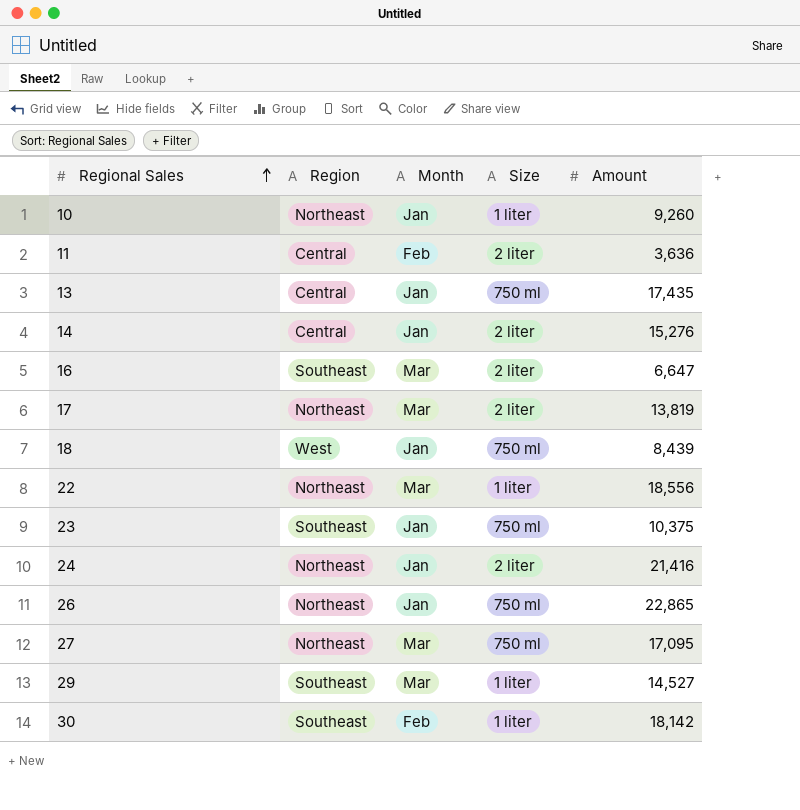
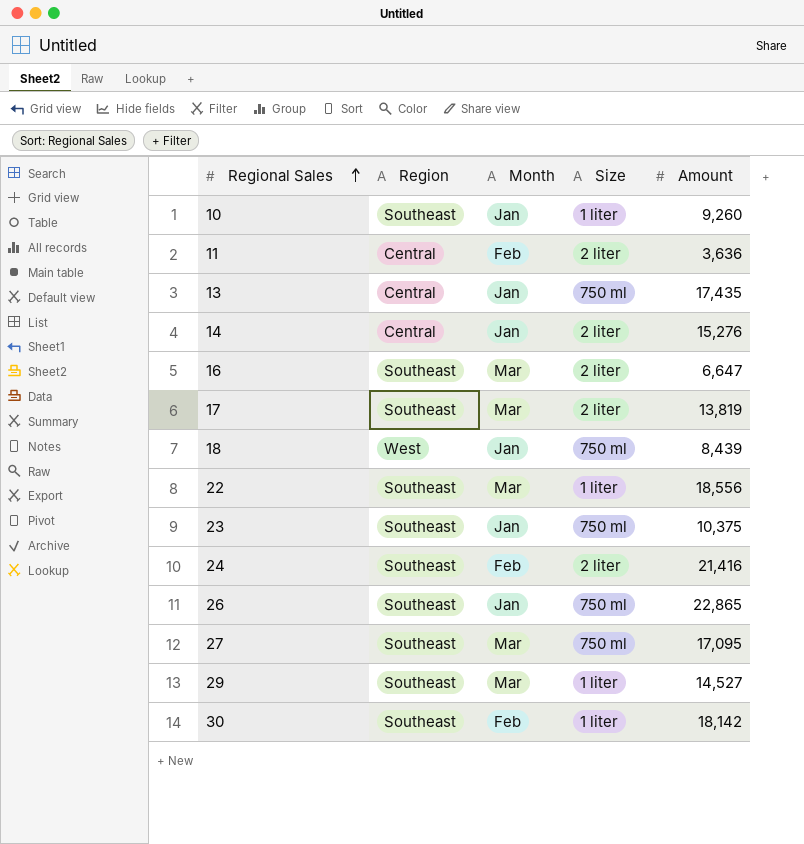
10 | Region: Northeast -> Southeast
17 | Region: Northeast -> Southeast
22 | Region: Northeast -> Southeast
24 | Region: Northeast -> Southeast
24 | Month: Jan -> Feb
26 | Region: Northeast -> Southeast
27 | Region: Northeast -> Southeast

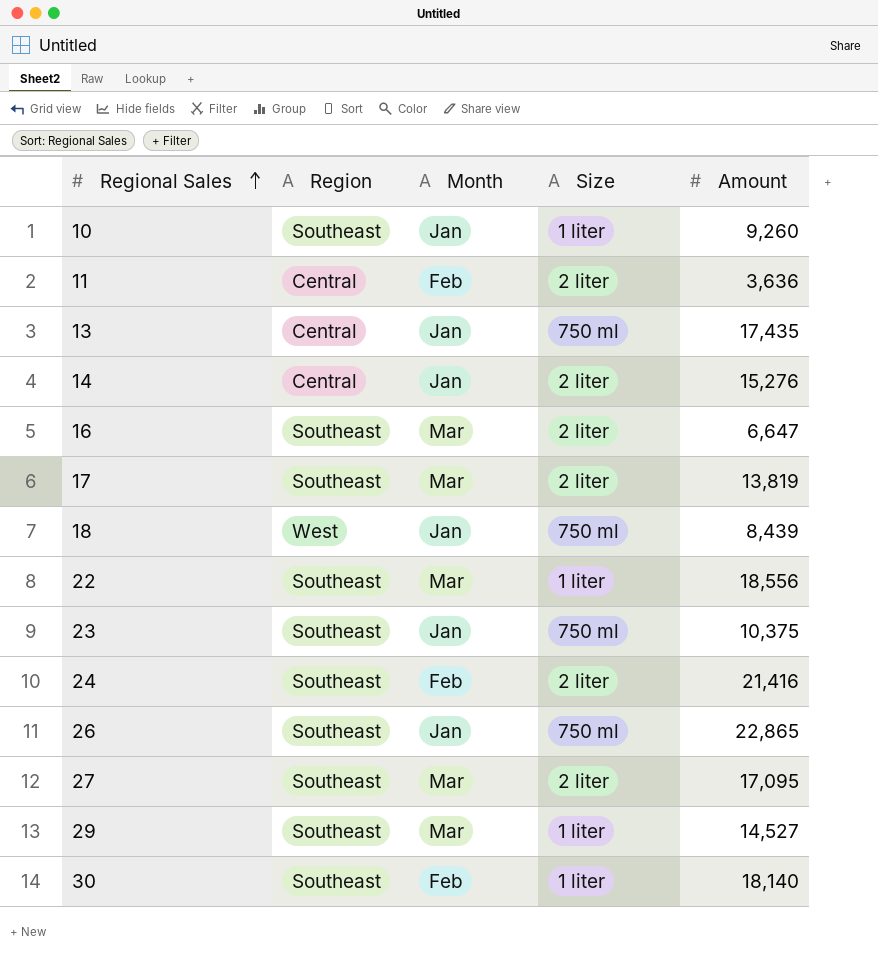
27 | Size: 750 ml -> 2 liter
30 | Amount: 18,142 -> 18,140

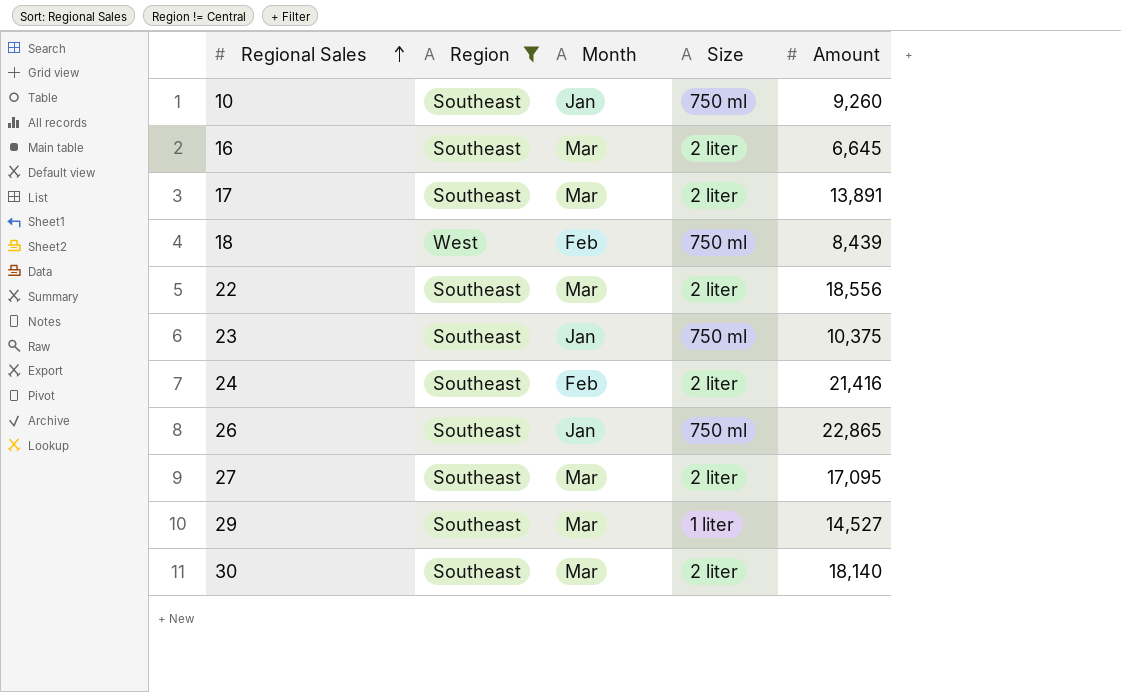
filter: none -> Region != Central
10 | Size: 1 liter -> 750 ml
16 | Amount: 6,647 -> 6,645
17 | Amount: 13,819 -> 13,891
18 | Month: Jan -> Feb
22 | Size: 1 liter -> 2 liter
30 | Month: Feb -> Mar
30 | Size: 1 liter -> 2 liter

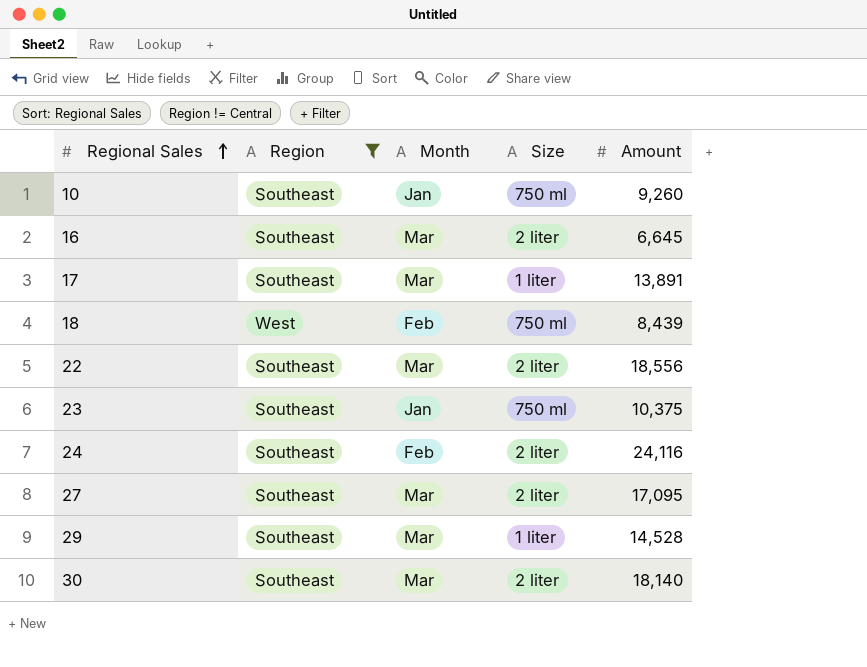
row 26: Southeast | Jan | 750 ml | 22,865 -> none
17 | Size: 2 liter -> 1 liter
24 | Amount: 21,416 -> 24,116
29 | Amount: 14,527 -> 14,528

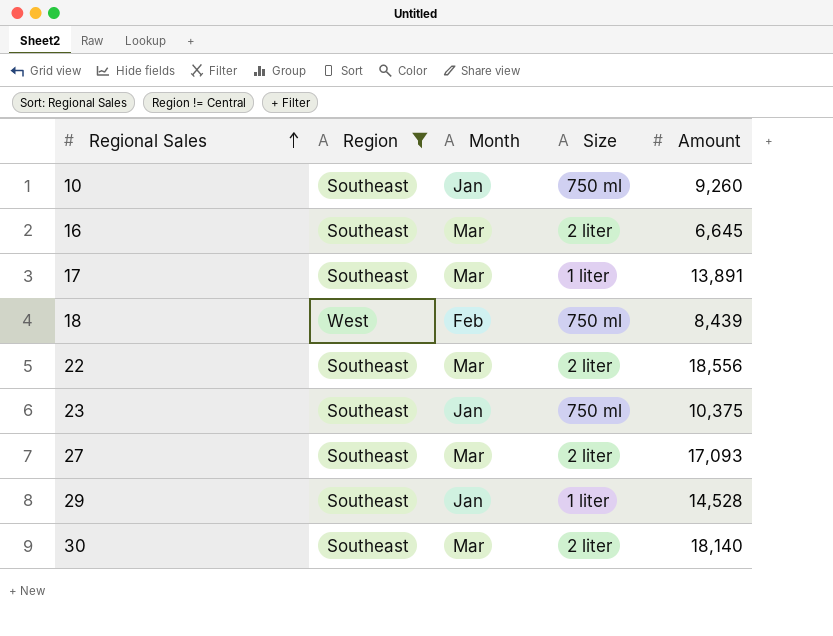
row 24: Southeast | Feb | 2 liter | 24,116 -> none
27 | Amount: 17,095 -> 17,093
29 | Month: Mar -> Jan

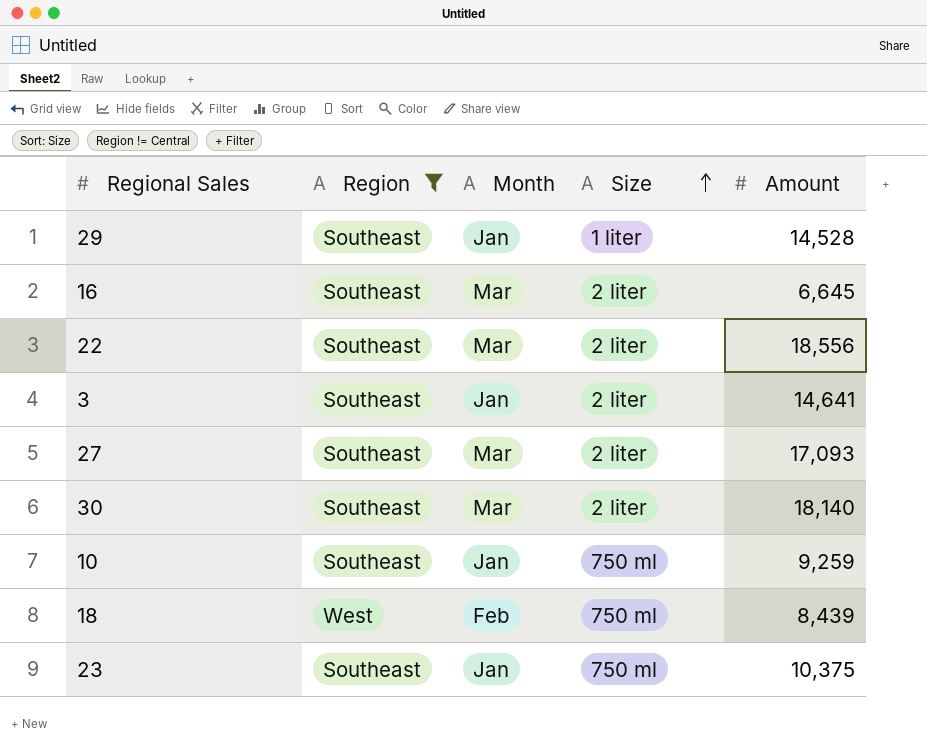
row order: Regional Sales ascending -> Size ascending
row 17: Southeast | Mar | 1 liter | 13,891 -> none
row 3: none -> Southeast | Jan | 2 liter | 14,641
10 | Amount: 9,260 -> 9,259

